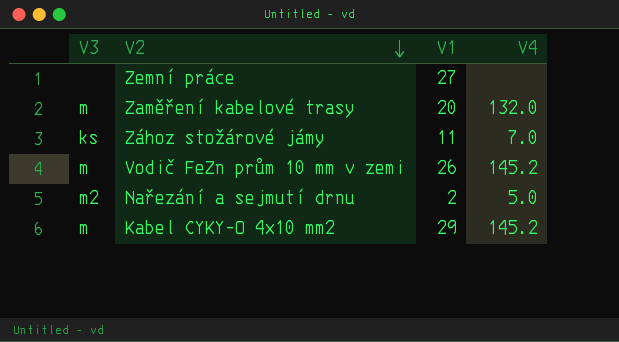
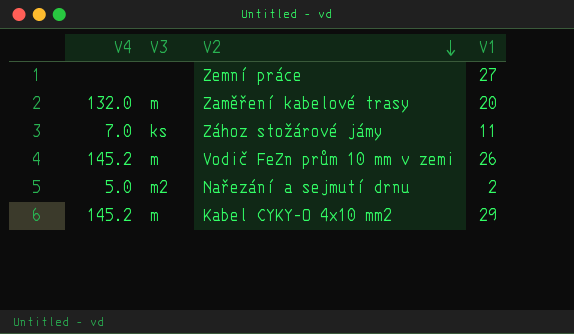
column V4 | position: 4 -> 1

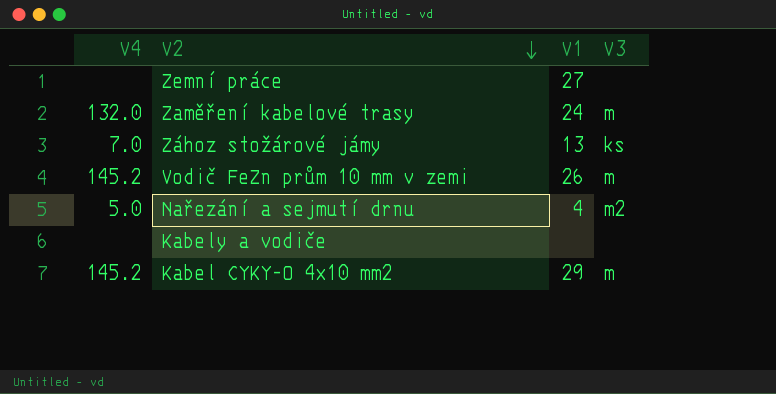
column V3 | position: 2 -> 4
Zaměření kabelové trasy | V1: 20 -> 24
Zához stožárové jámy | V1: 11 -> 13
Nařezání a sejmutí drnu | V1: 2 -> 4
row Kabely a vodiče: none -> none | none | none

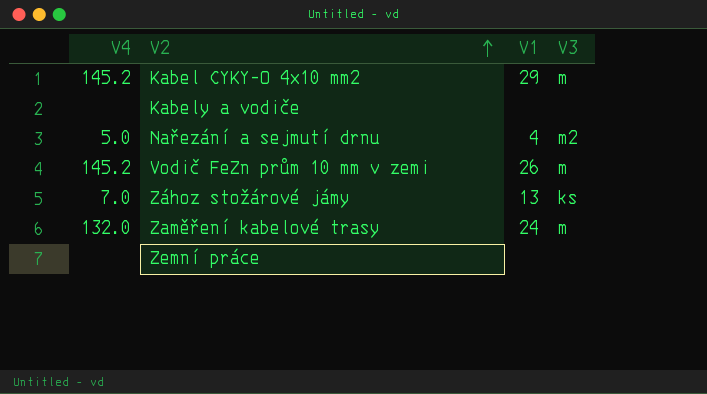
row order: V2 descending -> V2 ascending
Zemní práce | V1: 27 -> none

